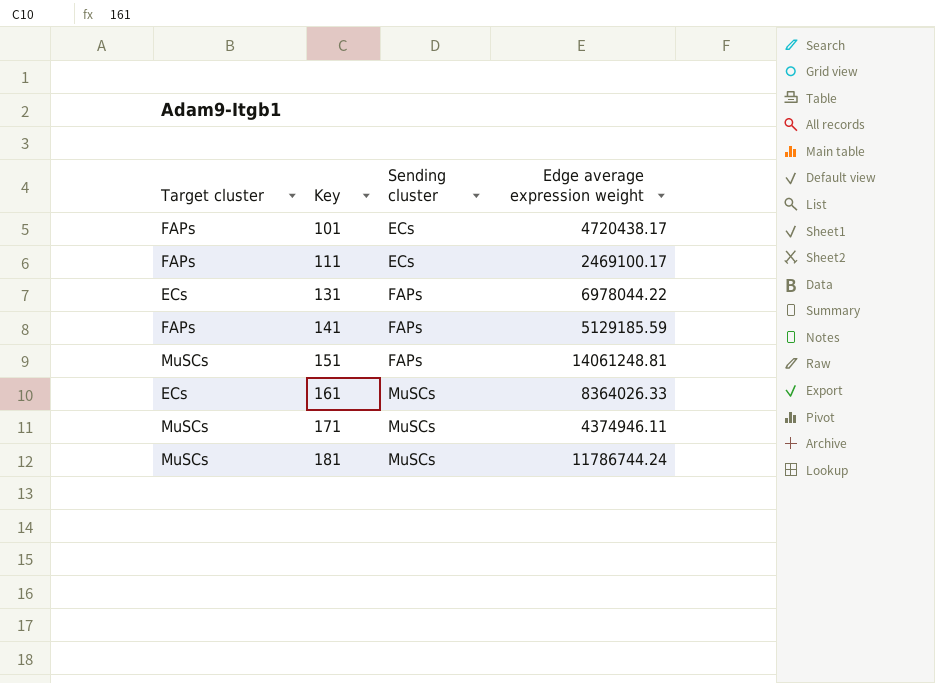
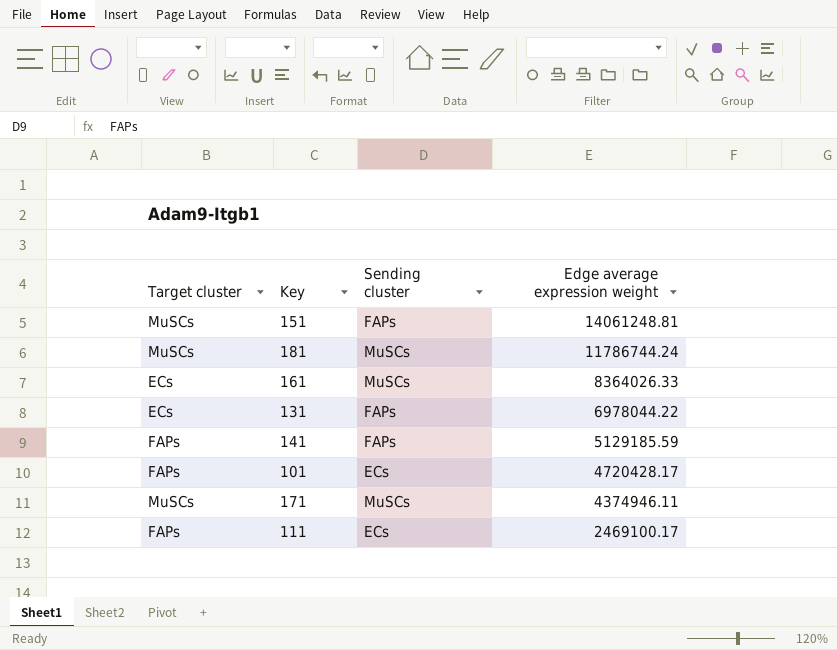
row order: Key ascending -> Edge average expression weight descending
101 | Edge average expression weight: 4720438.17 -> 4720428.17

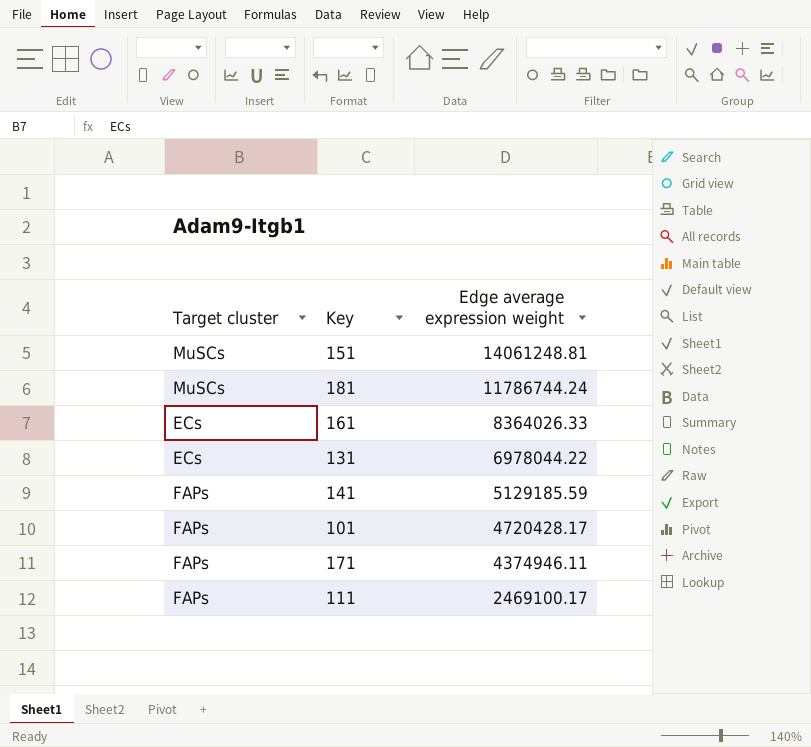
column Sending cluster | position: 3 -> none
171 | Target cluster: MuSCs -> FAPs

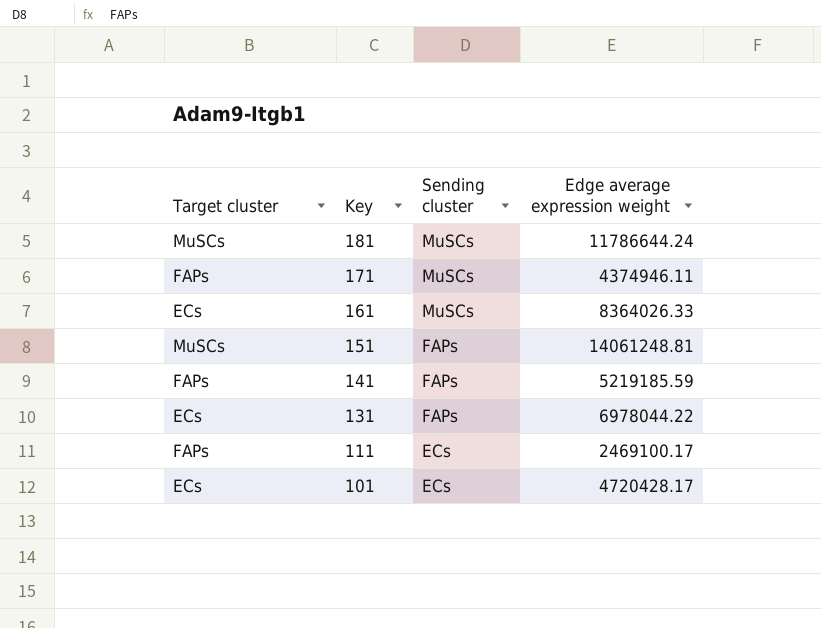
row order: Edge average expression weight descending -> Key descending
column Sending cluster | position: none -> 3
181 | Edge average expression weight: 11786744.24 -> 11786644.24
141 | Edge average expression weight: 5129185.59 -> 5219185.59
101 | Target cluster: FAPs -> ECs

